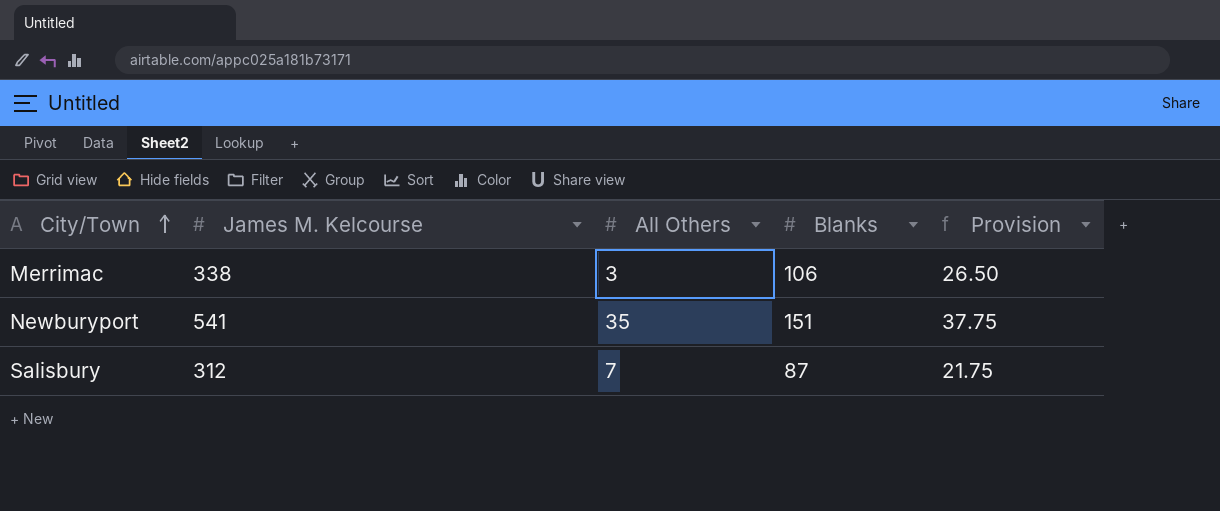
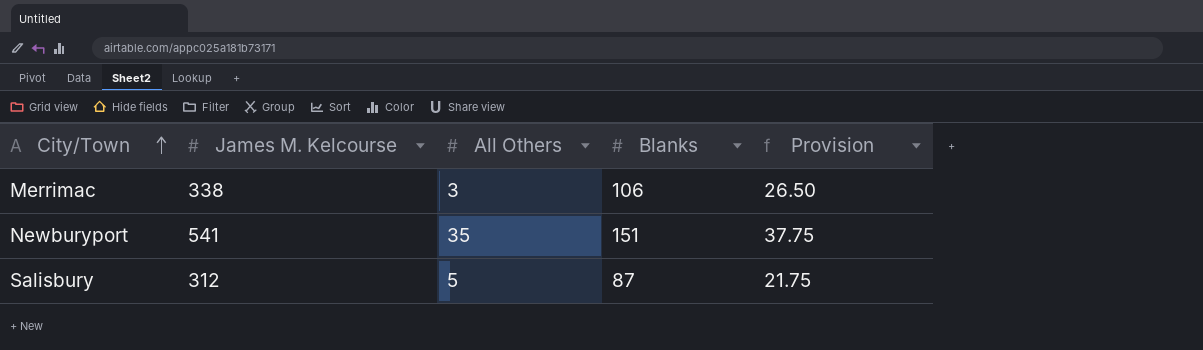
Salisbury | All Others: 7 -> 5

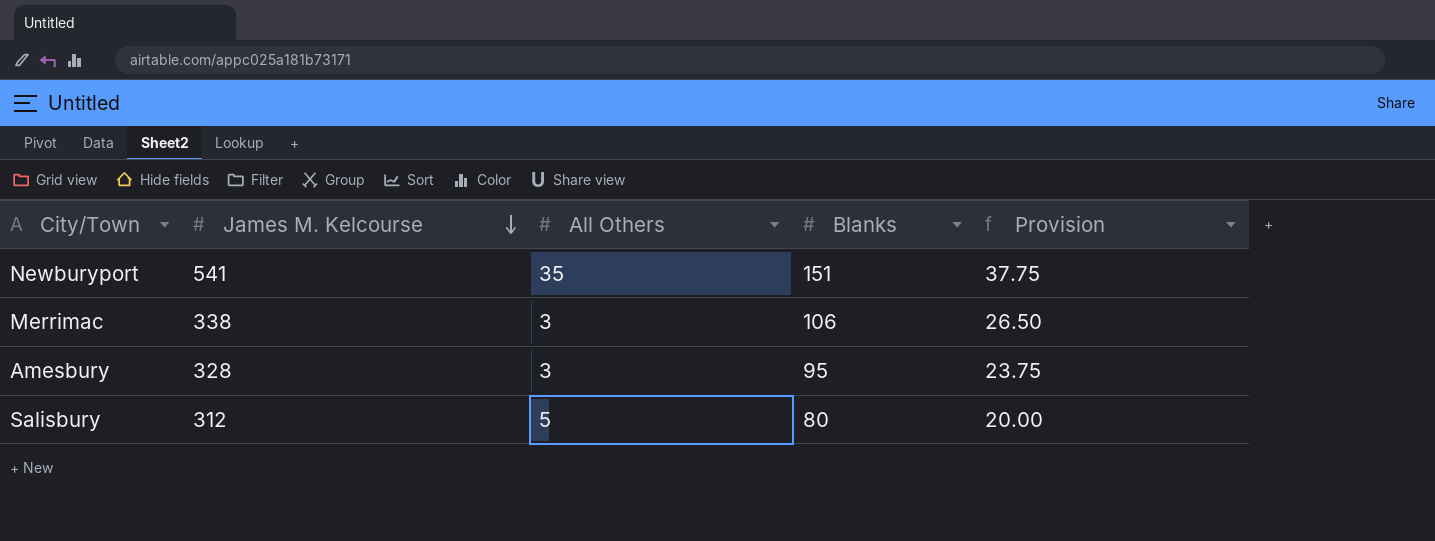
row order: City/Town ascending -> James M. Kelcourse descending
row Amesbury: none -> 328 | 3 | 95 | 23.75
Salisbury | Blanks: 87 -> 80
Salisbury | Provision: 21.75 -> 20.00

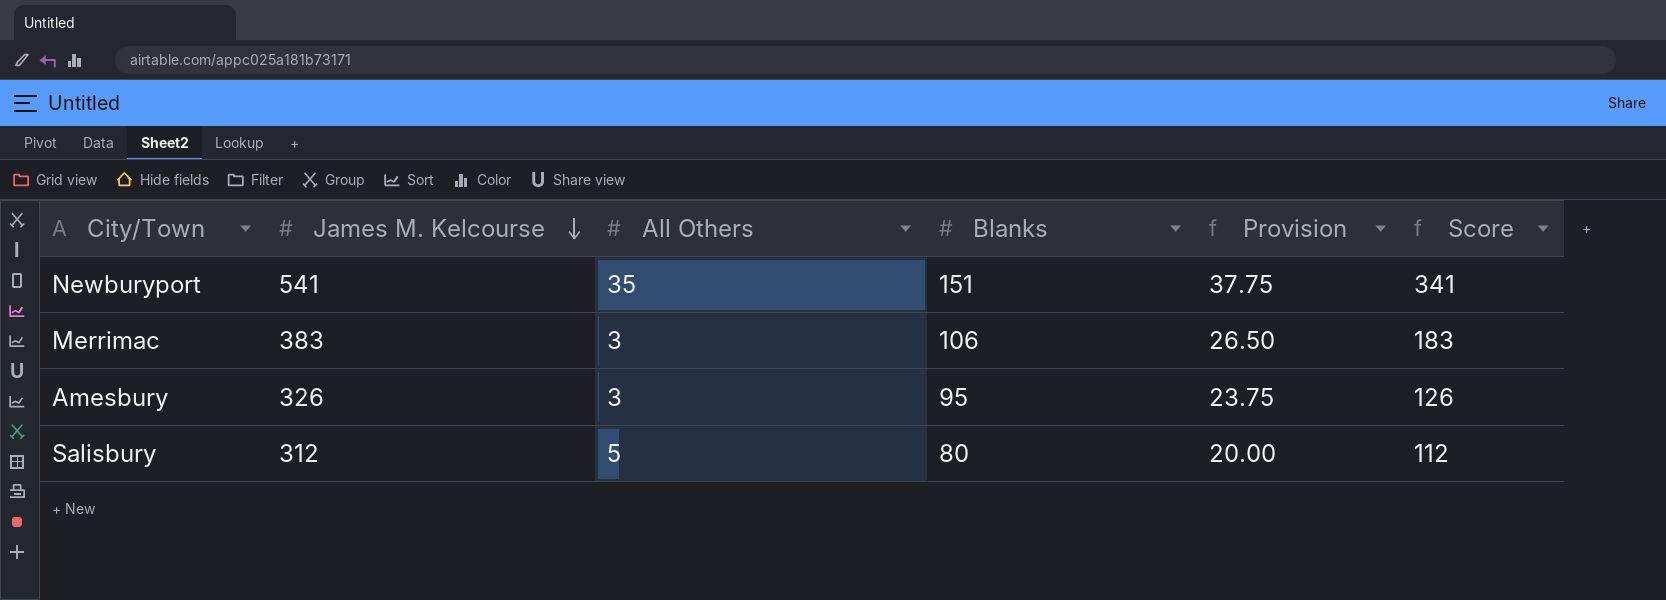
column Score | formula: none -> [James M. Kelcourse] - 200
Merrimac | James M. Kelcourse: 338 -> 383
Amesbury | James M. Kelcourse: 328 -> 326

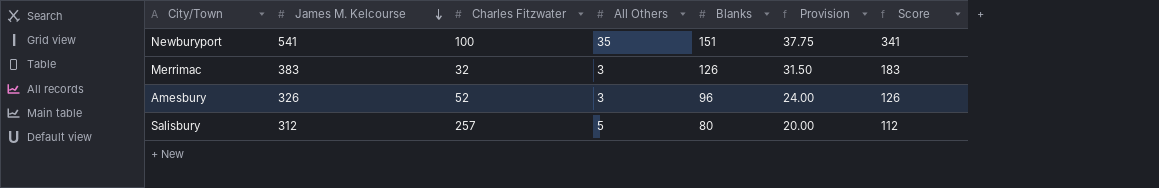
column Charles Fitzwater | position: none -> 3
Merrimac | Blanks: 106 -> 126
Merrimac | Provision: 26.50 -> 31.50
Amesbury | Blanks: 95 -> 96
Amesbury | Provision: 23.75 -> 24.00

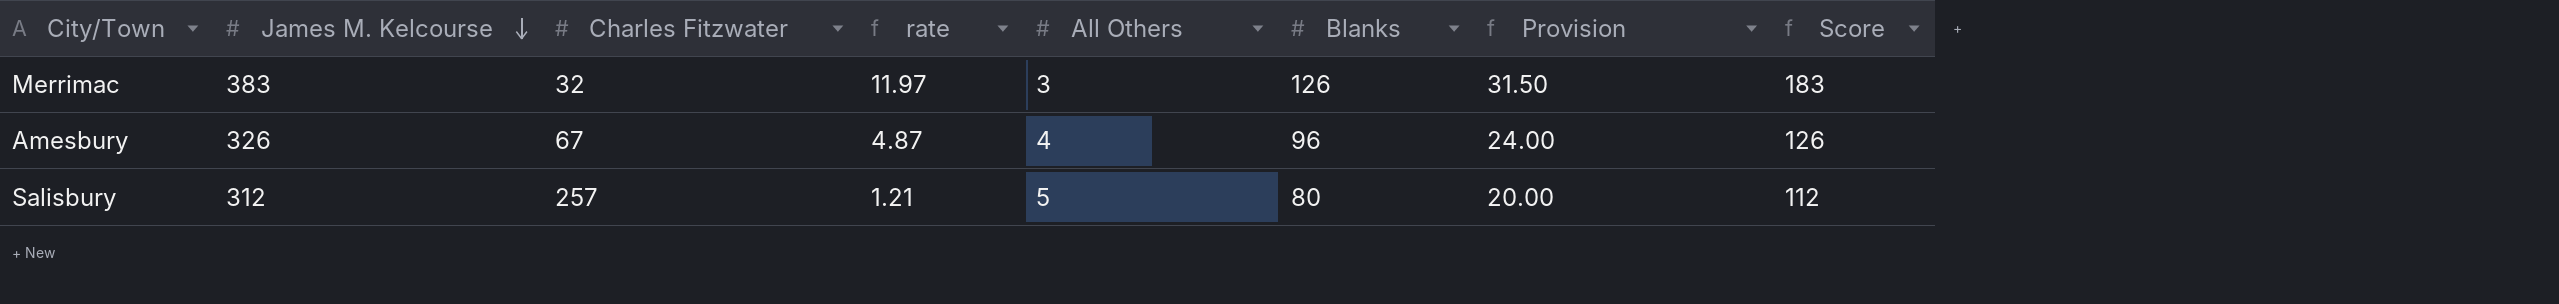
column rate | formula: none -> [James M. Kelcourse] / [Charles Fitzwater]
row Newburyport: 541 | 100 | 35 | 151 | 37.75 | 341 -> none
Amesbury | Charles Fitzwater: 52 -> 67
Amesbury | All Others: 3 -> 4

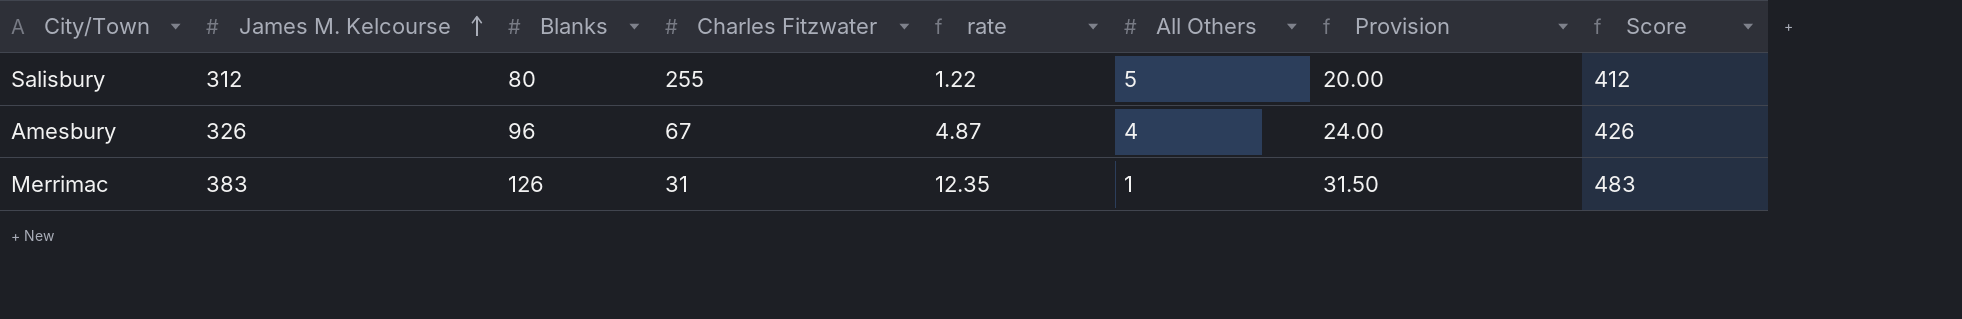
row order: James M. Kelcourse descending -> James M. Kelcourse ascending
column Blanks | position: 6 -> 3
column Score | formula: [James M. Kelcourse] - 200 -> [James M. Kelcourse] + 100
Salisbury | Charles Fitzwater: 257 -> 255
Salisbury | rate: 1.21 -> 1.22
Merrimac | Charles Fitzwater: 32 -> 31
Merrimac | rate: 11.97 -> 12.35
Merrimac | All Others: 3 -> 1

